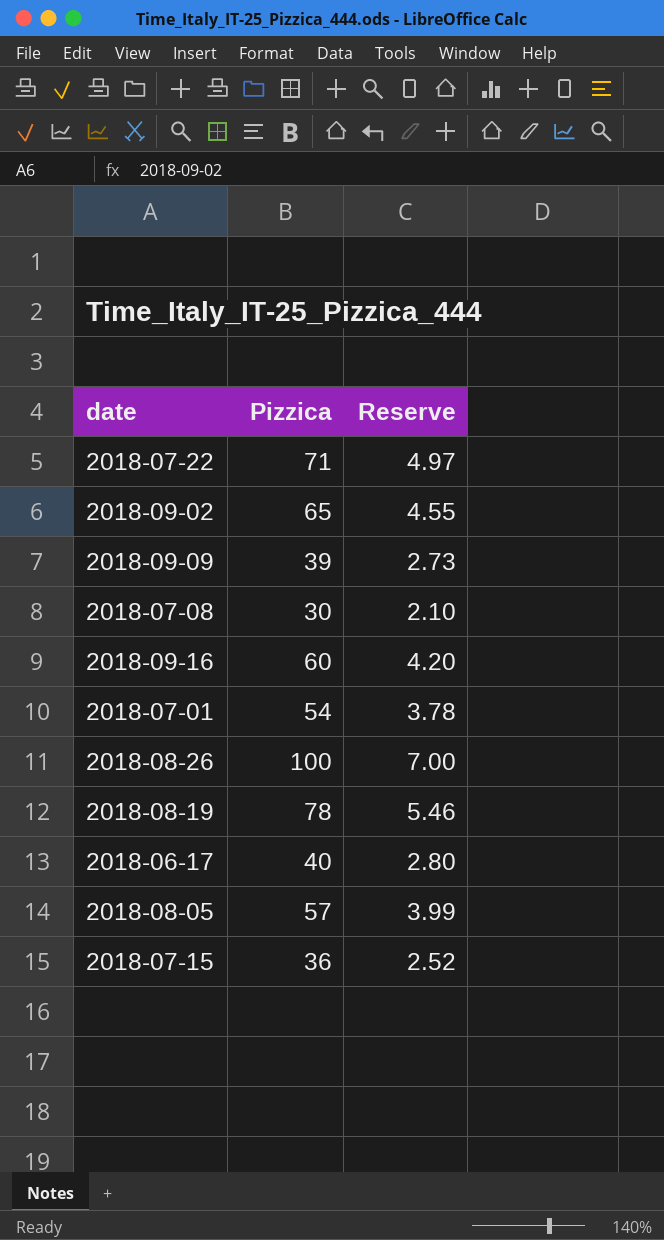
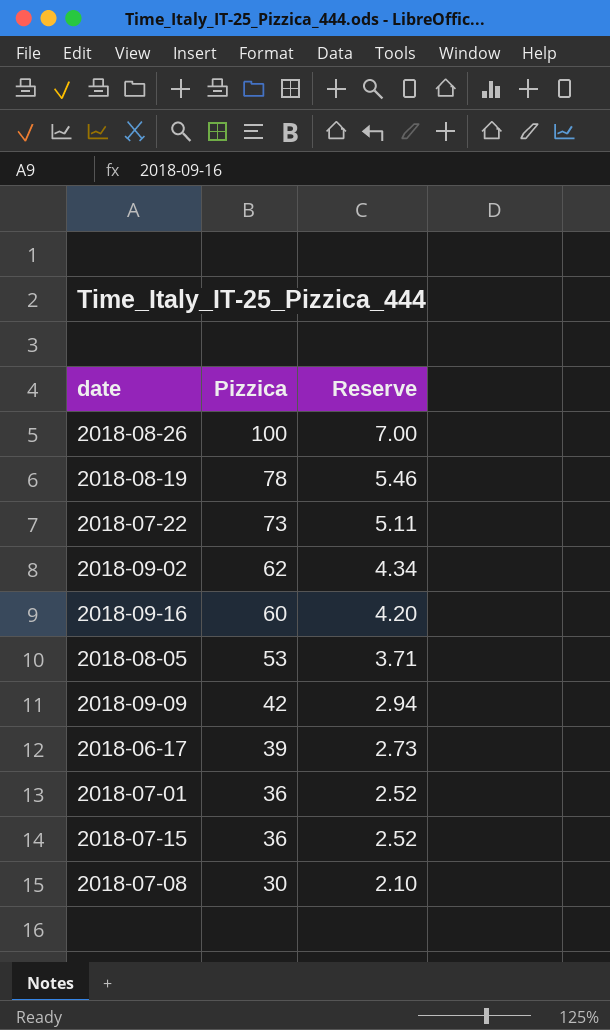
row order: none -> Pizzica descending
2018-07-22 | Pizzica: 71 -> 73
2018-07-22 | Reserve: 4.97 -> 5.11
2018-09-02 | Pizzica: 65 -> 62
2018-09-02 | Reserve: 4.55 -> 4.34
2018-08-05 | Pizzica: 57 -> 53
2018-08-05 | Reserve: 3.99 -> 3.71
2018-09-09 | Pizzica: 39 -> 42
2018-09-09 | Reserve: 2.73 -> 2.94
2018-06-17 | Pizzica: 40 -> 39
2018-06-17 | Reserve: 2.80 -> 2.73
2018-07-01 | Pizzica: 54 -> 36
2018-07-01 | Reserve: 3.78 -> 2.52

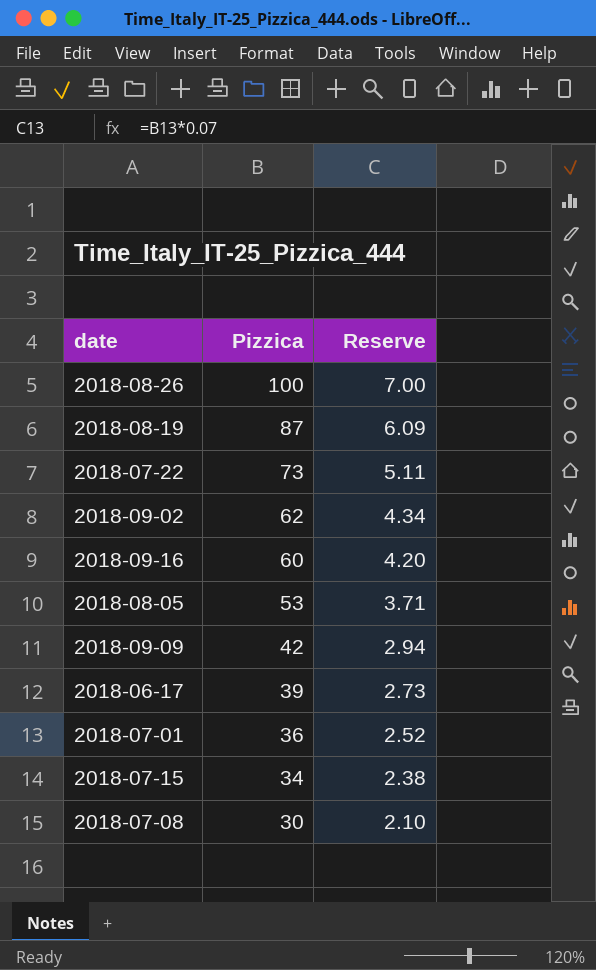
2018-08-19 | Pizzica: 78 -> 87
2018-08-19 | Reserve: 5.46 -> 6.09
2018-07-15 | Pizzica: 36 -> 34
2018-07-15 | Reserve: 2.52 -> 2.38

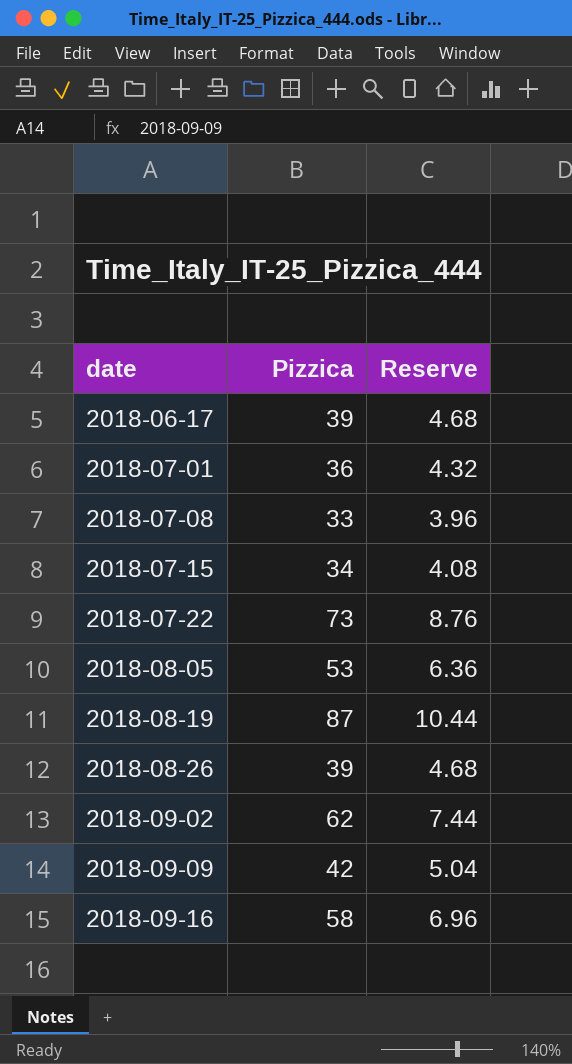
row order: Pizzica descending -> date ascending
column Reserve | formula: [Pizzica] * 0.07 -> [Pizzica] * 0.12
2018-07-08 | Pizzica: 30 -> 33
2018-08-26 | Pizzica: 100 -> 39
2018-09-16 | Pizzica: 60 -> 58

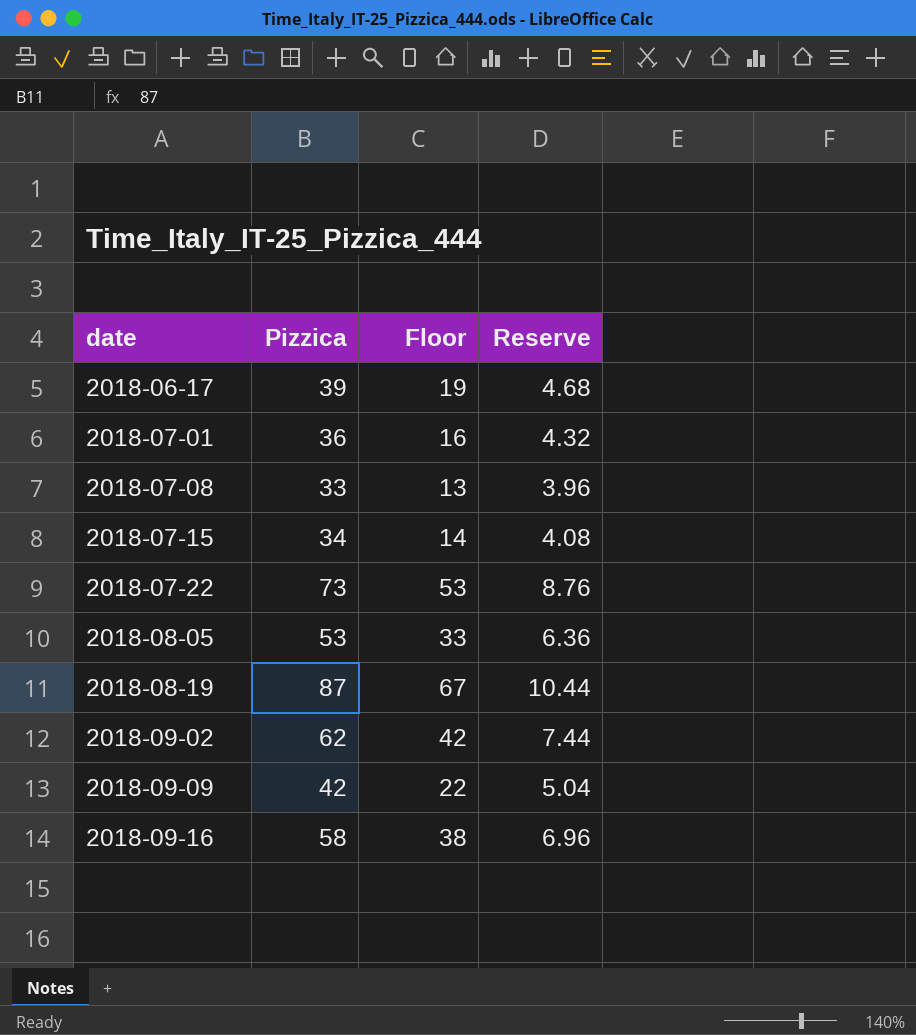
column Floor | formula: none -> [Pizzica] - 20
row 2018-08-26: 39 | 4.68 -> none

